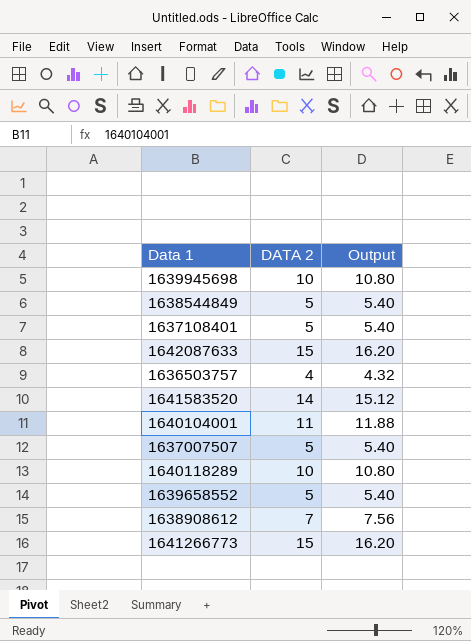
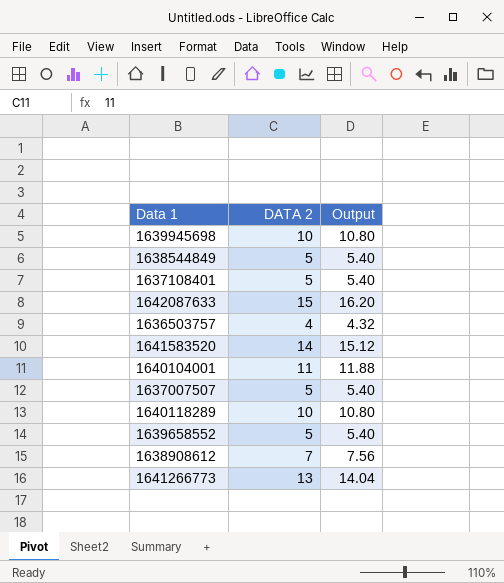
1641266773 | DATA 2: 15 -> 13
1641266773 | Output: 16.20 -> 14.04

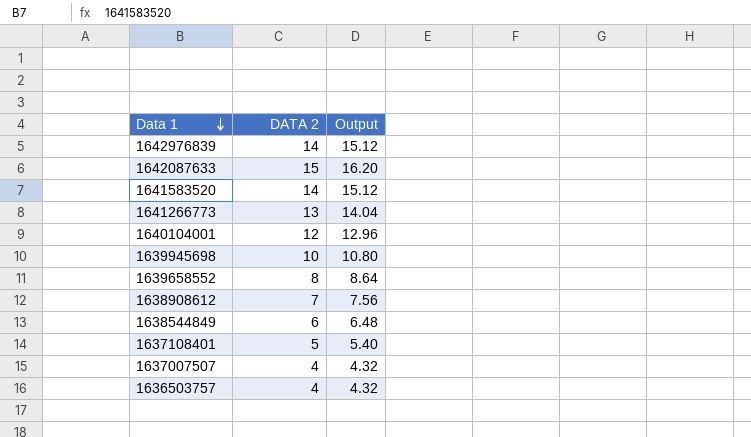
row order: none -> Data 1 descending
row 1640118289: 10 | 10.80 -> none
row 1642976839: none -> 14 | 15.12
1640104001 | DATA 2: 11 -> 12
1640104001 | Output: 11.88 -> 12.96
1639658552 | DATA 2: 5 -> 8
1639658552 | Output: 5.40 -> 8.64
1638544849 | DATA 2: 5 -> 6
1638544849 | Output: 5.40 -> 6.48
1637007507 | DATA 2: 5 -> 4
1637007507 | Output: 5.40 -> 4.32

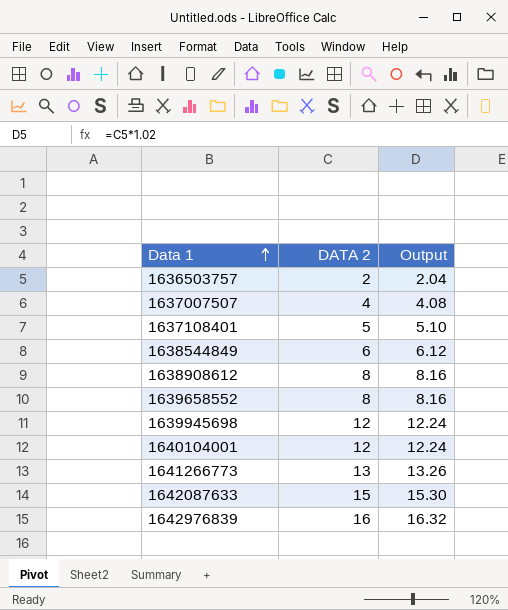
row order: Data 1 descending -> Data 1 ascending
column Output | formula: [DATA 2] * 1.08 -> [DATA 2] * 1.02
row 1641583520: 14 | 15.12 -> none
1636503757 | DATA 2: 4 -> 2
1638908612 | DATA 2: 7 -> 8
1639945698 | DATA 2: 10 -> 12
1642976839 | DATA 2: 14 -> 16

